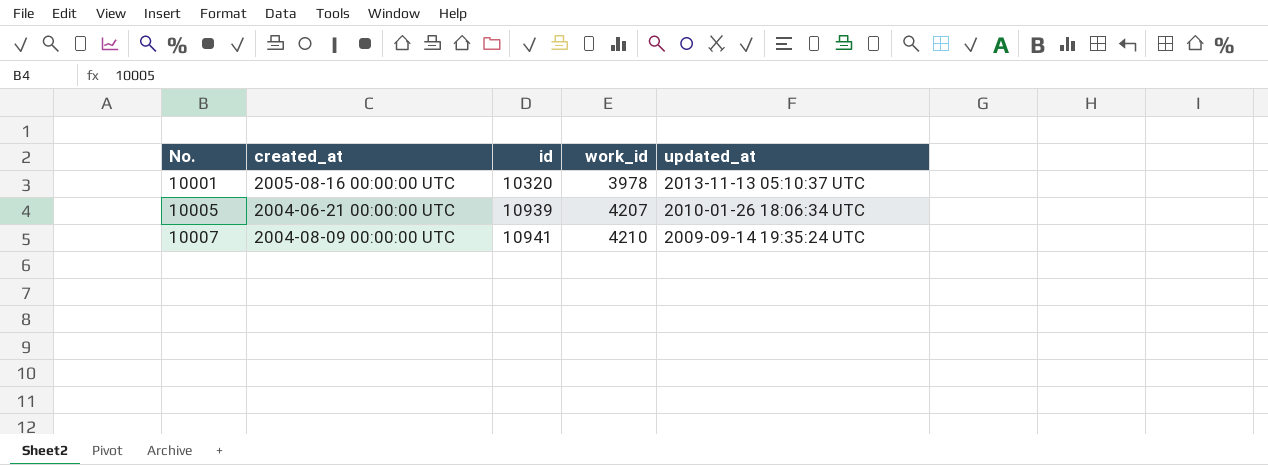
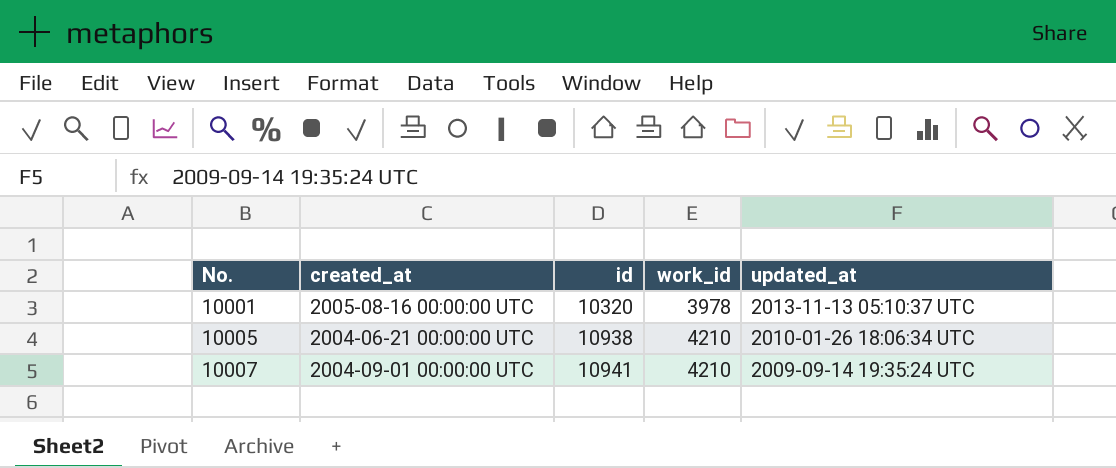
10005 | id: 10939 -> 10938
10005 | work_id: 4207 -> 4210
10007 | created_at: 2004-08-09 00:00:00 UTC -> 2004-09-01 00:00:00 UTC

